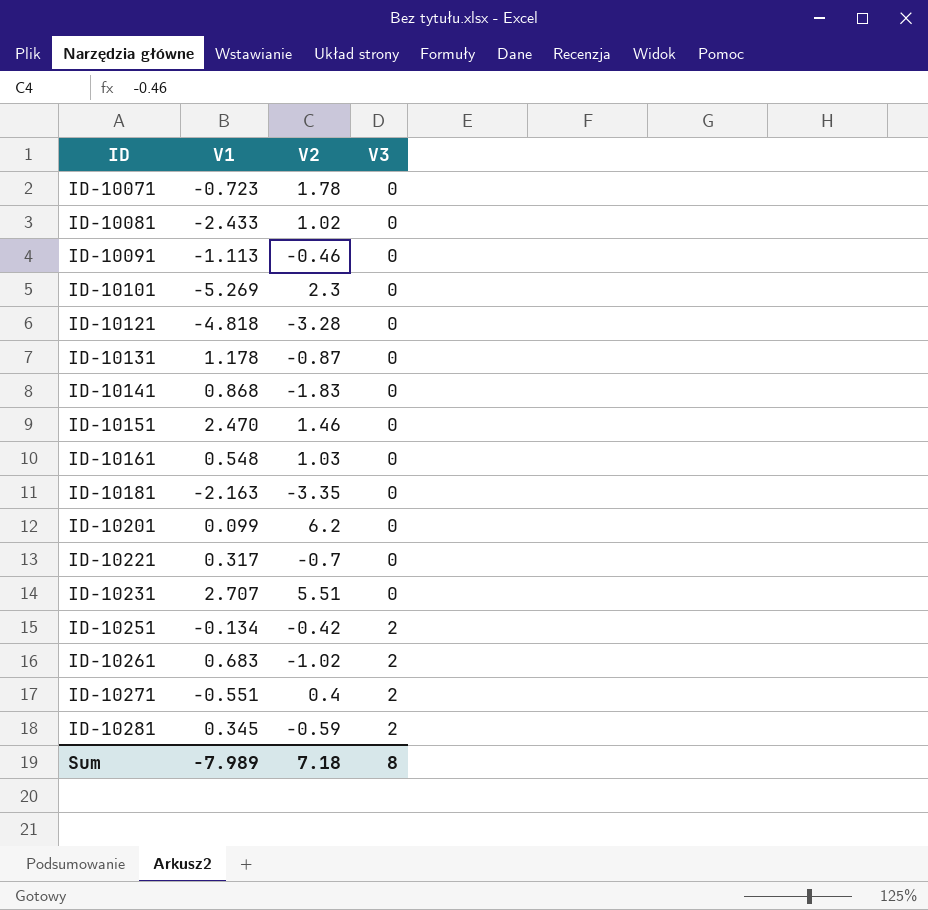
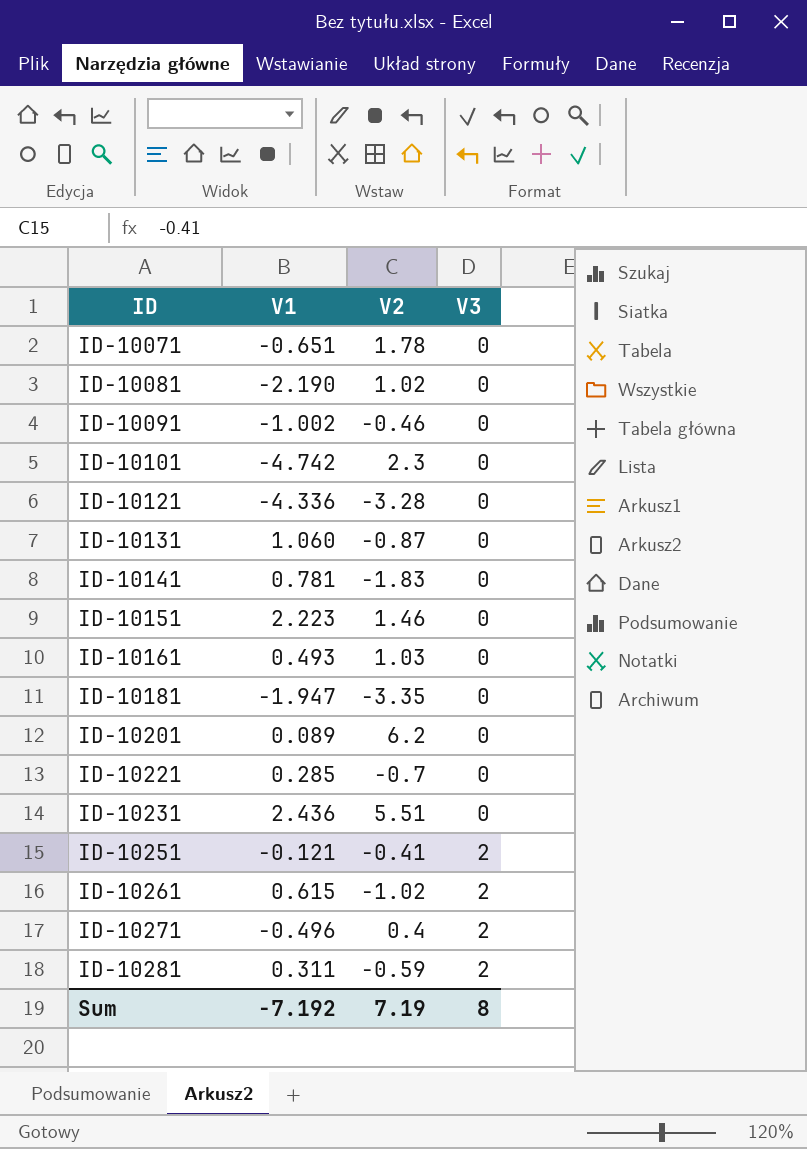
ID-10071 | V1: -0.723 -> -0.651
ID-10081 | V1: -2.433 -> -2.190
ID-10091 | V1: -1.113 -> -1.002
ID-10101 | V1: -5.269 -> -4.742
ID-10121 | V1: -4.818 -> -4.336
ID-10131 | V1: 1.178 -> 1.060
ID-10141 | V1: 0.868 -> 0.781
ID-10151 | V1: 2.470 -> 2.223
ID-10161 | V1: 0.548 -> 0.493
ID-10181 | V1: -2.163 -> -1.947
ID-10201 | V1: 0.099 -> 0.089
ID-10221 | V1: 0.317 -> 0.285
ID-10231 | V1: 2.707 -> 2.436
ID-10251 | V1: -0.134 -> -0.121
ID-10251 | V2: -0.42 -> -0.41
ID-10261 | V1: 0.683 -> 0.615
ID-10271 | V1: -0.551 -> -0.496
ID-10281 | V1: 0.345 -> 0.311
Sum | V1: -7.989 -> -7.192
Sum | V2: 7.18 -> 7.19

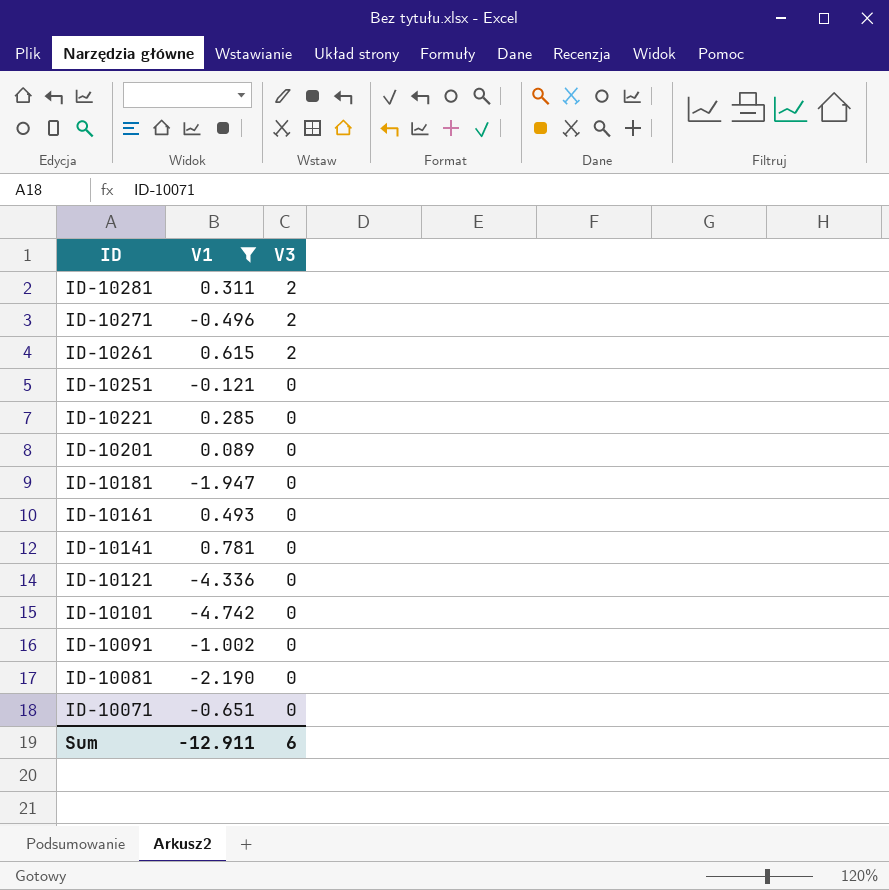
filter: none -> V1 <= 0.781
row order: ID ascending -> ID descending
column V2 | position: 3 -> none
ID-10251 | V3: 2 -> 0
Sum | V1: -7.192 -> -12.911
Sum | V3: 8 -> 6

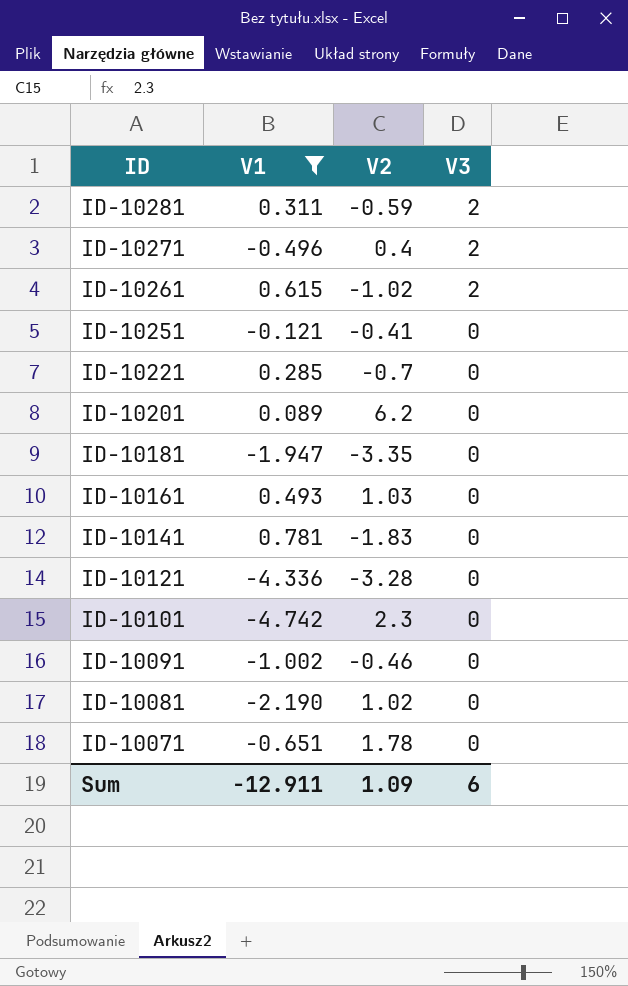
column V2 | position: none -> 3

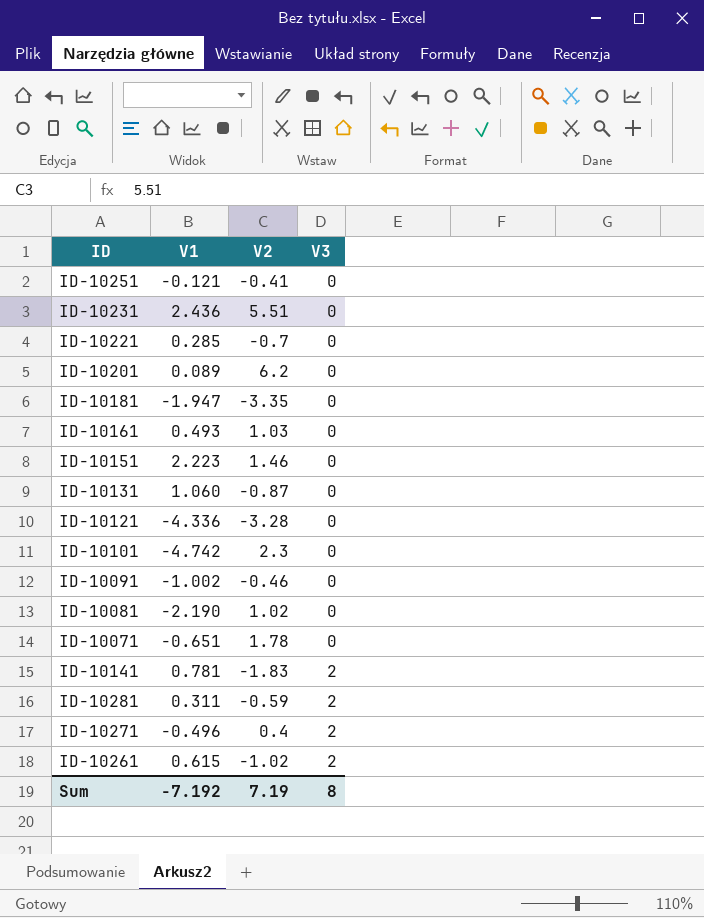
filter: V1 <= 0.781 -> none
row order: ID descending -> V3 ascending
ID-10141 | V3: 0 -> 2
Sum | V1: -12.911 -> -7.192
Sum | V2: 1.09 -> 7.19
Sum | V3: 6 -> 8

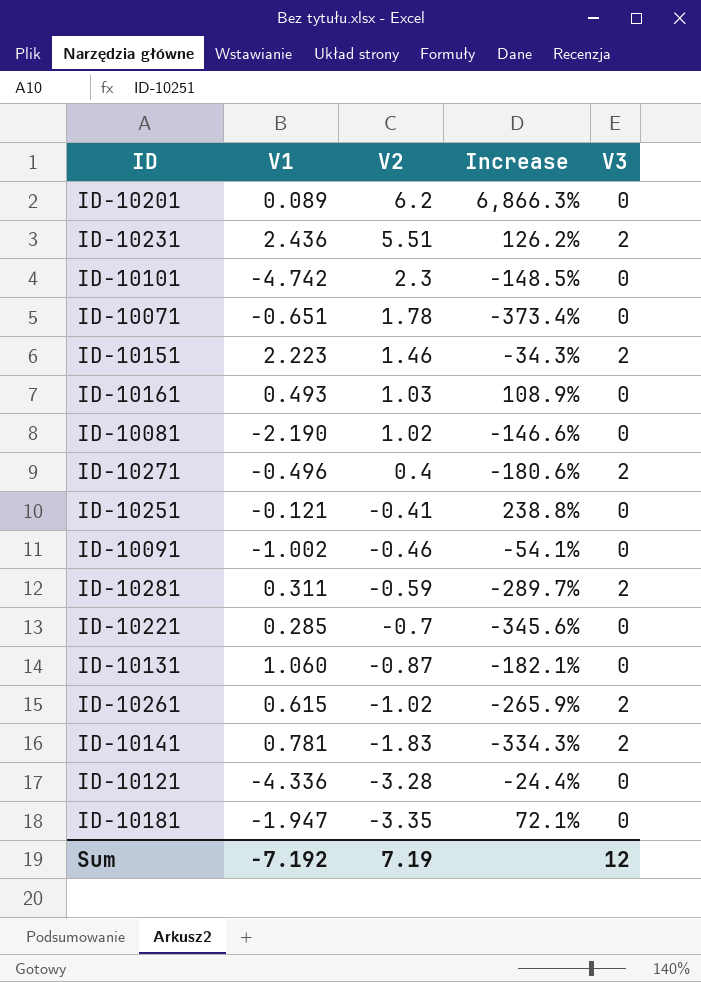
row order: V3 ascending -> V2 descending
column Increase | formula: none -> ([V2] - [V1]) / [V1]
ID-10231 | V3: 0 -> 2
ID-10151 | V3: 0 -> 2
Sum | V3: 8 -> 12

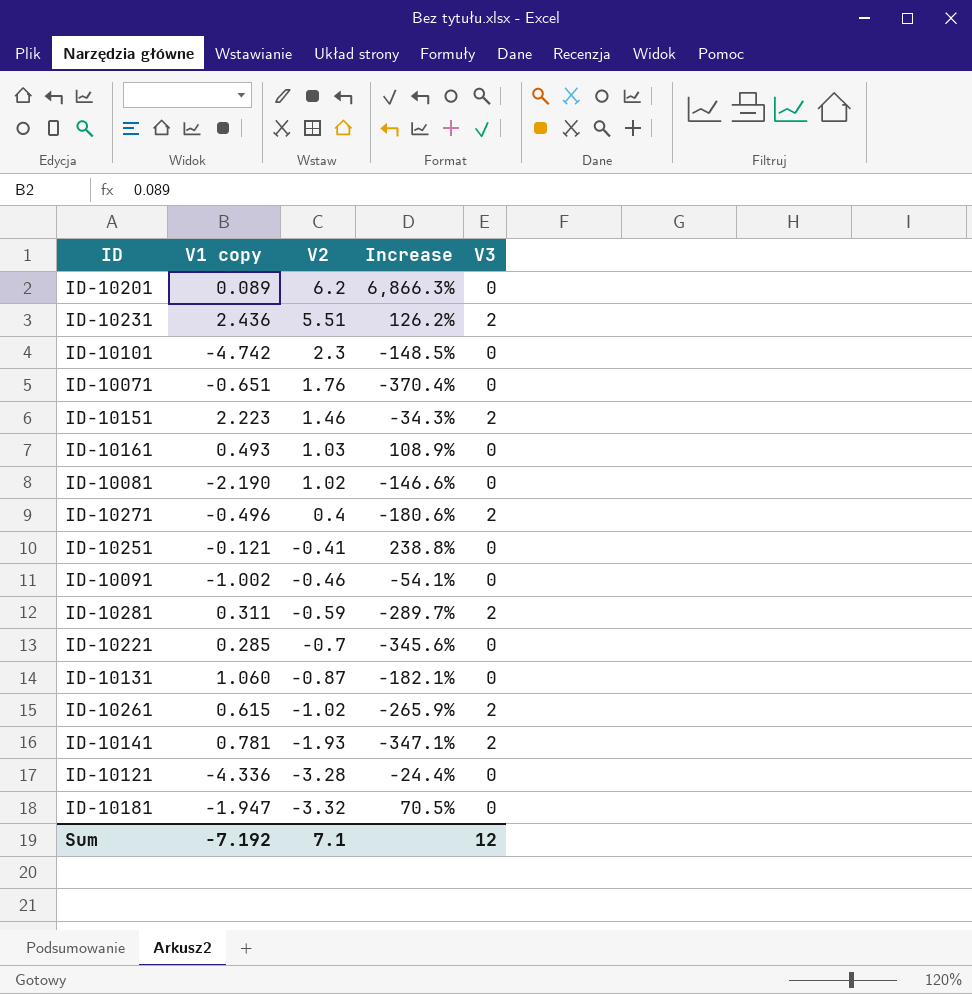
column name: V1 -> V1 copy
ID-10071 | V2: 1.78 -> 1.76
ID-10071 | Increase: -373.4% -> -370.4%
ID-10141 | V2: -1.83 -> -1.93
ID-10141 | Increase: -334.3% -> -347.1%
ID-10181 | V2: -3.35 -> -3.32
ID-10181 | Increase: 72.1% -> 70.5%
Sum | V2: 7.19 -> 7.1

